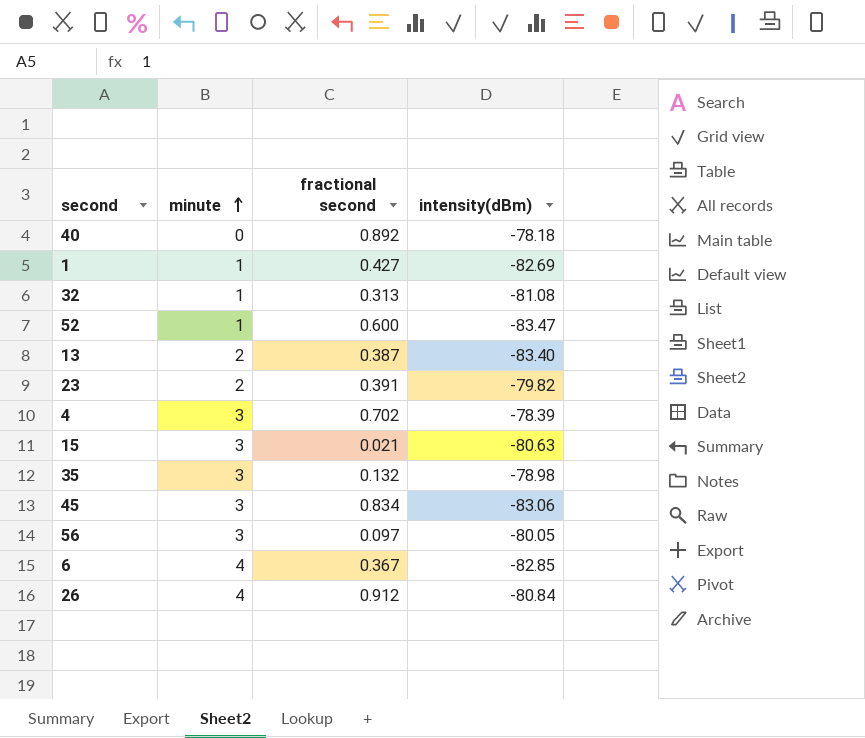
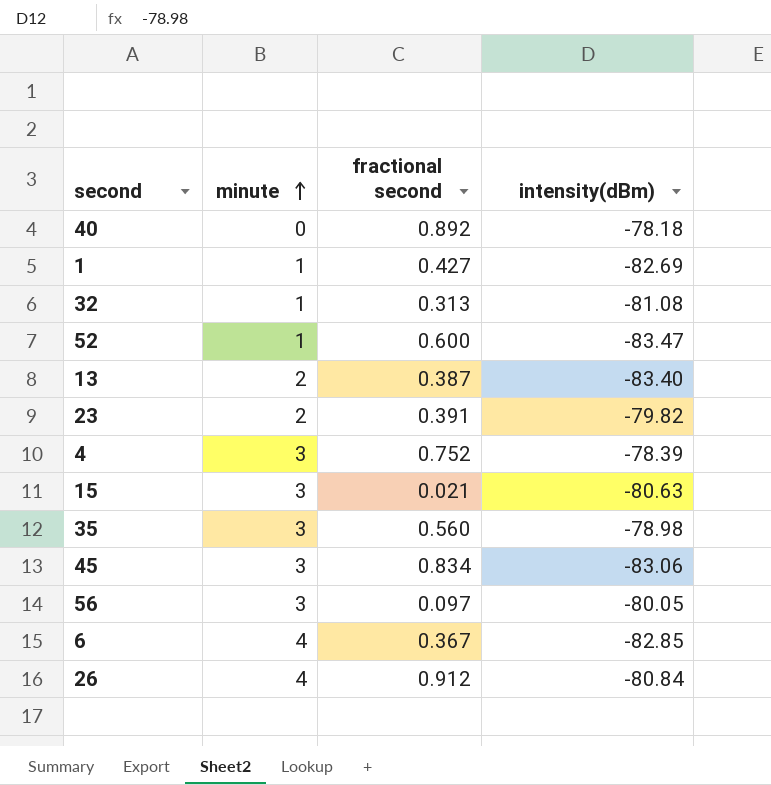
4 | fractional second: 0.702 -> 0.752
35 | fractional second: 0.132 -> 0.560

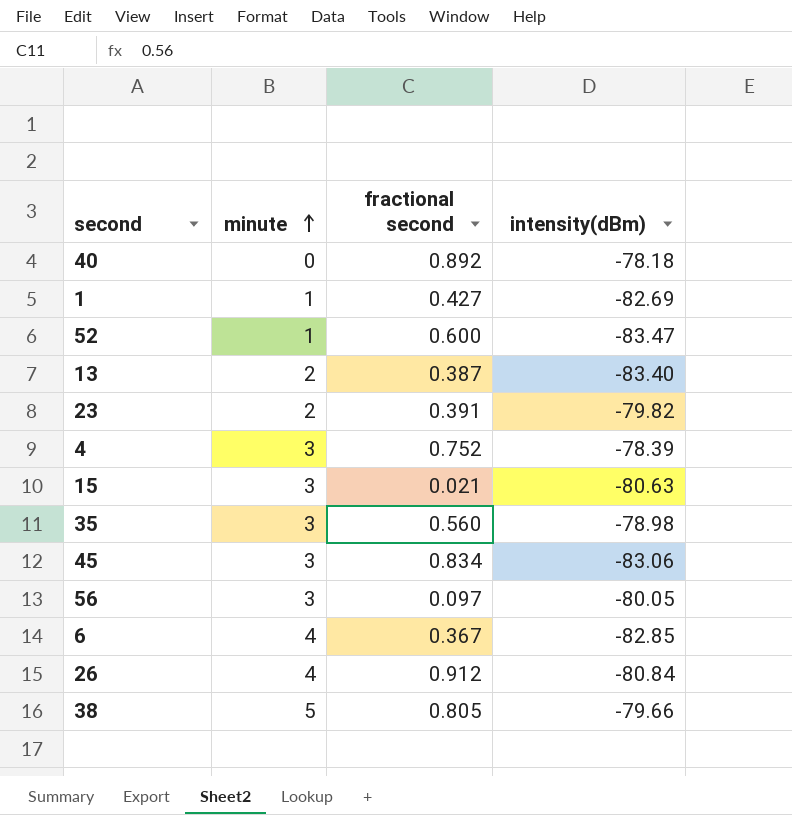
row 32: 1 | 0.313 | -81.08 -> none
row 38: none -> 5 | 0.805 | -79.66

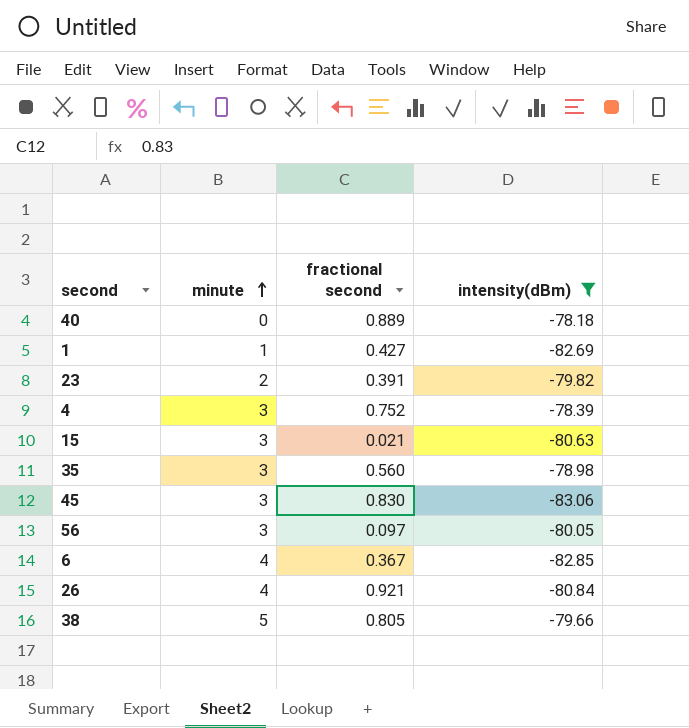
filter: none -> intensity(dBm) >= -83.06
40 | fractional second: 0.892 -> 0.889
45 | fractional second: 0.834 -> 0.830
26 | fractional second: 0.912 -> 0.921

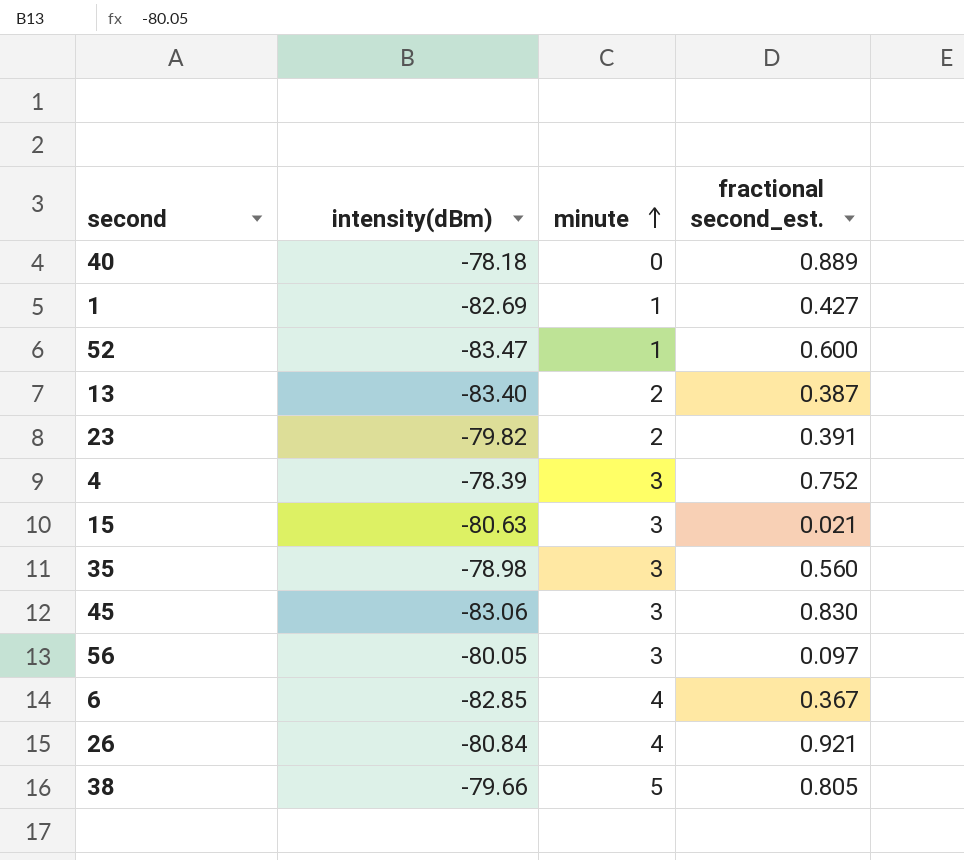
filter: intensity(dBm) >= -83.06 -> none
column intensity(dBm) | position: 4 -> 2
column name: fractional second -> fractional second_est.

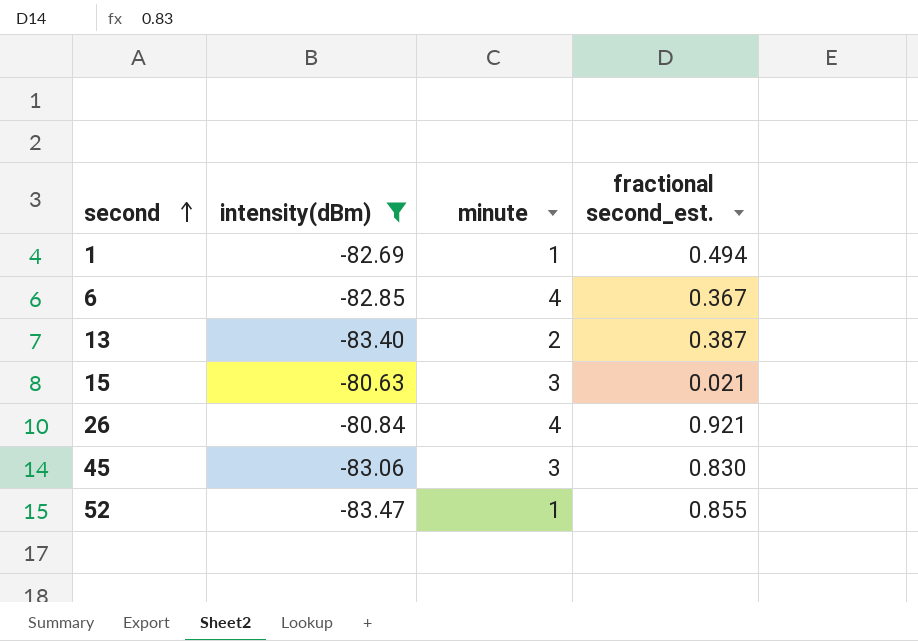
filter: none -> intensity(dBm) <= -80.63
row order: minute ascending -> second ascending
1 | fractional second_est.: 0.427 -> 0.494
52 | fractional second_est.: 0.600 -> 0.855

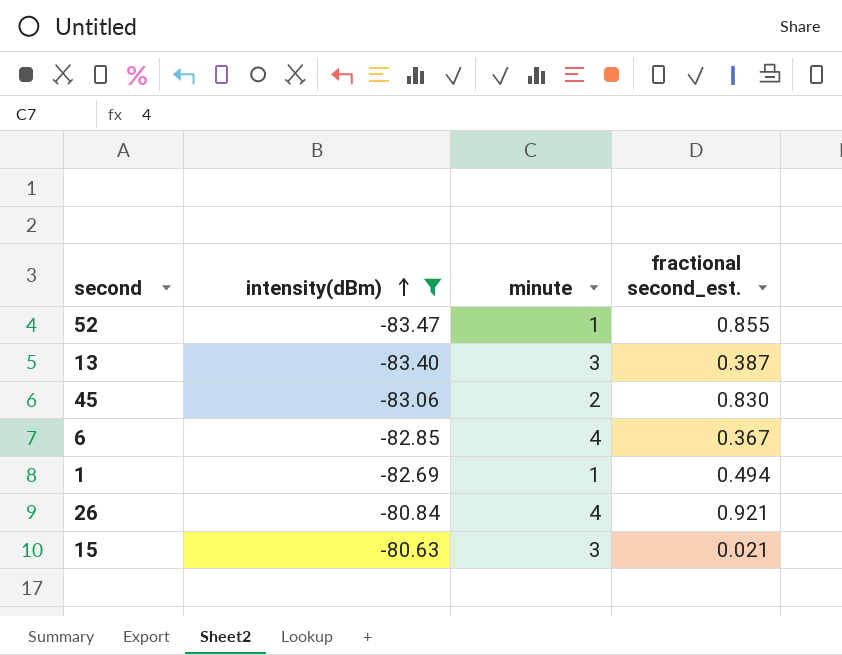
row order: second ascending -> intensity(dBm) ascending
13 | minute: 2 -> 3
45 | minute: 3 -> 2

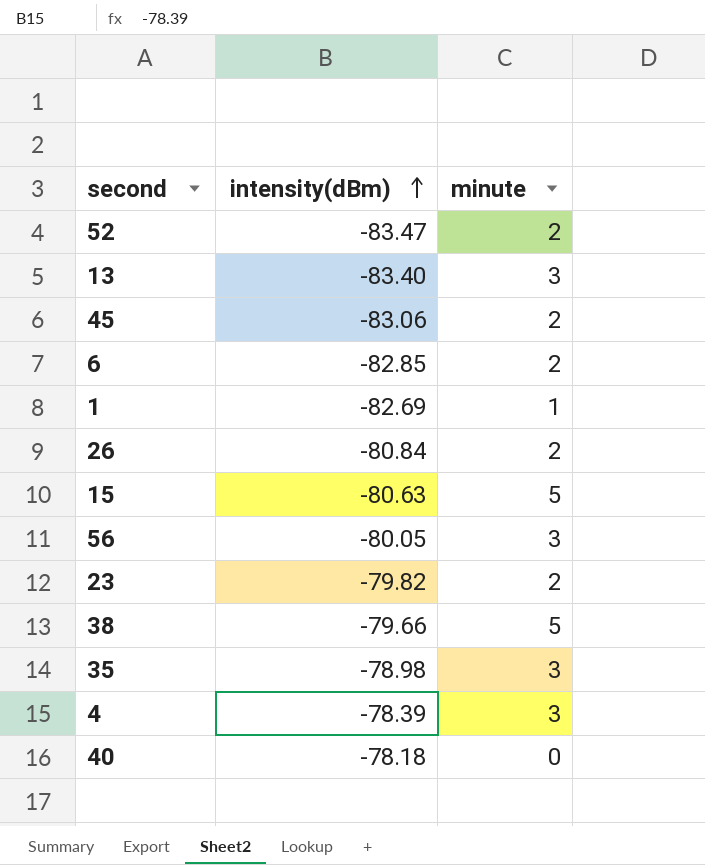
filter: intensity(dBm) <= -80.63 -> none
column fractional second_est. | position: 4 -> none
52 | minute: 1 -> 2
6 | minute: 4 -> 2
26 | minute: 4 -> 2
15 | minute: 3 -> 5

